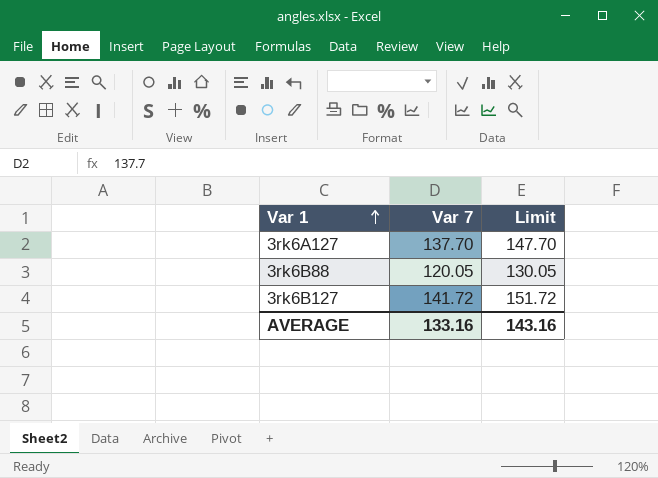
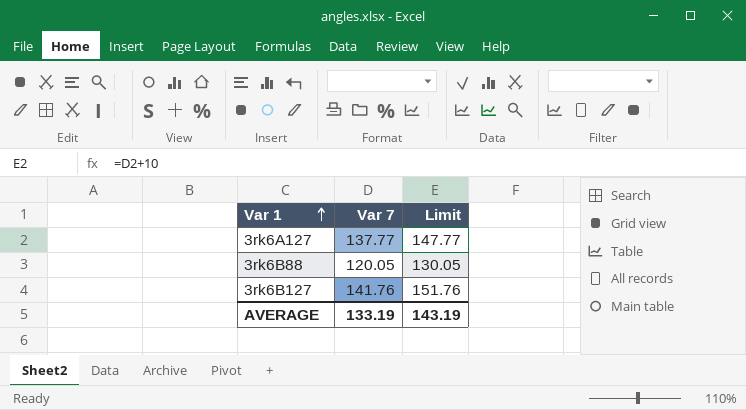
3rk6A127 | Var 7: 137.70 -> 137.77
3rk6A127 | Limit: 147.70 -> 147.77
3rk6B127 | Var 7: 141.72 -> 141.76
3rk6B127 | Limit: 151.72 -> 151.76
AVERAGE | Var 7: 133.16 -> 133.19
AVERAGE | Limit: 143.16 -> 143.19

